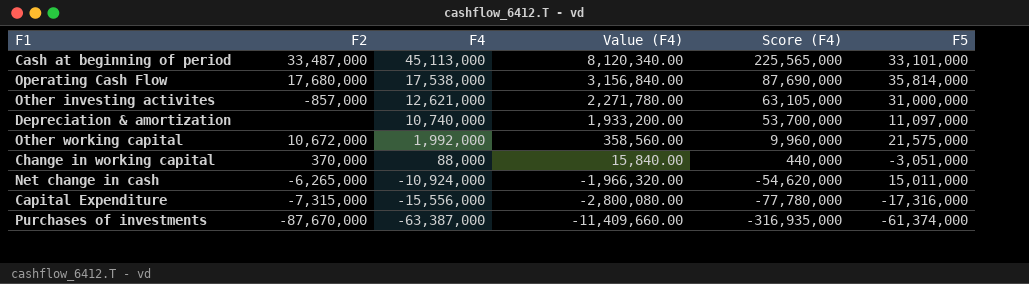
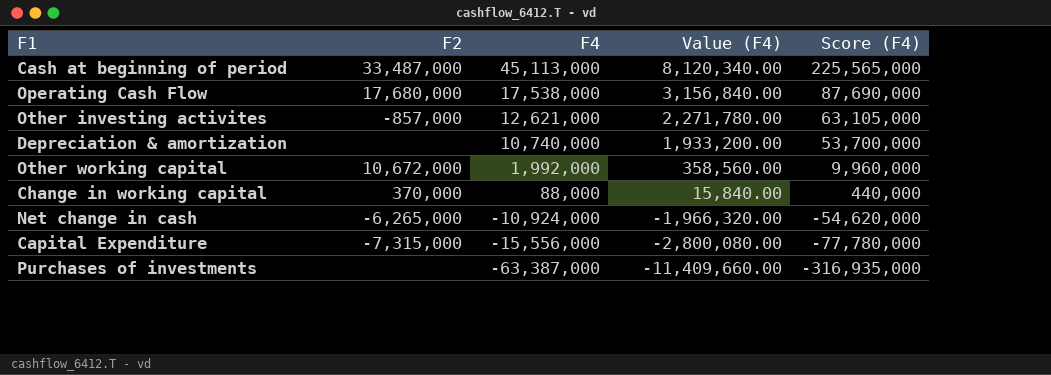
column F5 | position: 6 -> none
Purchases of investments | F2: -87,670,000 -> none

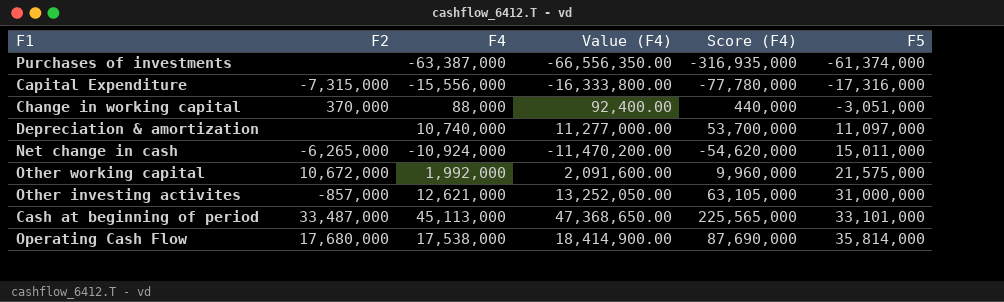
row order: F4 descending -> F5 ascending
column Value (F4) | formula: [F4] * 0.18 -> [F4] * 1.05
column F5 | position: none -> 6

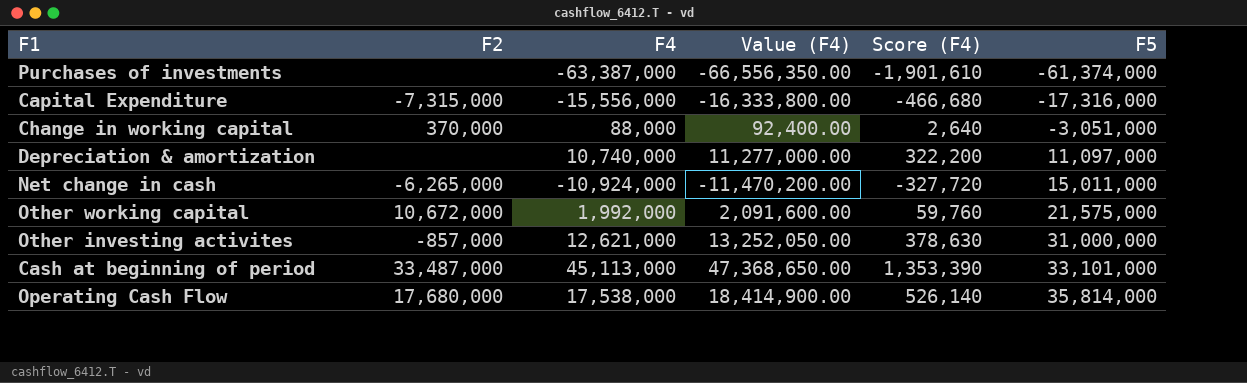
column Score (F4) | formula: [F4] * 5 -> [F4] * 0.03

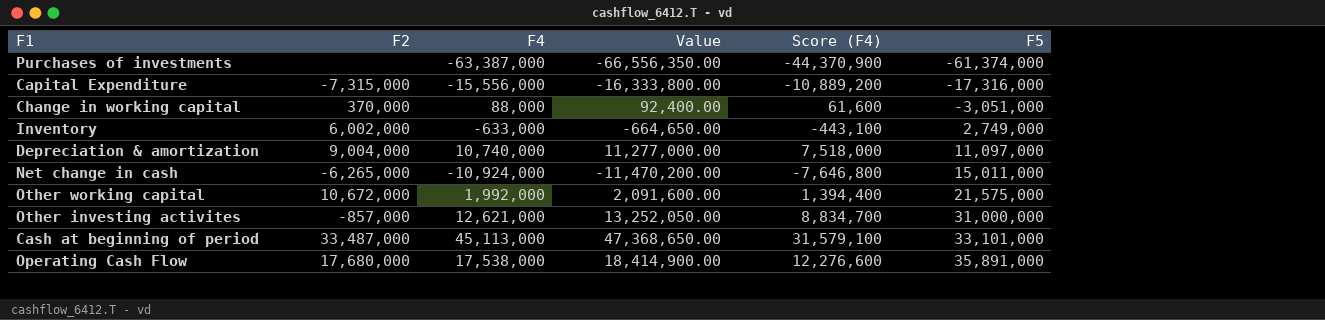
column name: Value (F4) -> Value
column Score (F4) | formula: [F4] * 0.03 -> [F4] * 0.7
row Inventory: none -> 6,002,000 | -633,000 | -664,650.00 | -443,100 | 2,749,000
Depreciation & amortization | F2: none -> 9,004,000
Operating Cash Flow | F5: 35,814,000 -> 35,891,000

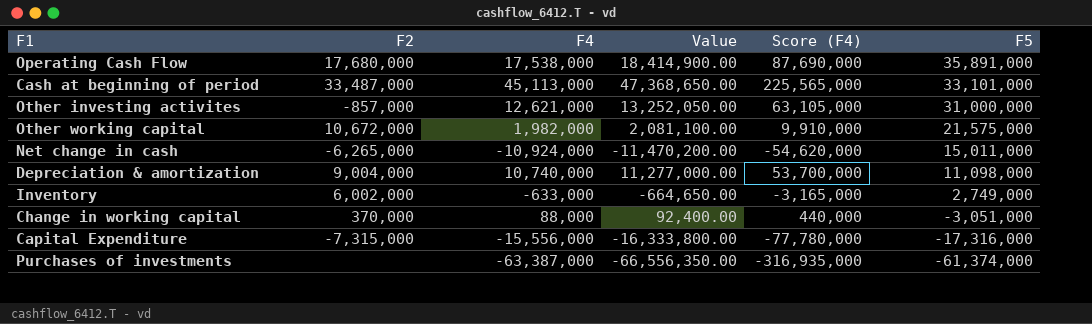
row order: F5 ascending -> F5 descending
column Score (F4) | formula: [F4] * 0.7 -> [F4] * 5
Other working capital | F4: 1,992,000 -> 1,982,000
Other working capital | Value: 2,091,600.00 -> 2,081,100.00
Depreciation & amortization | F5: 11,097,000 -> 11,098,000

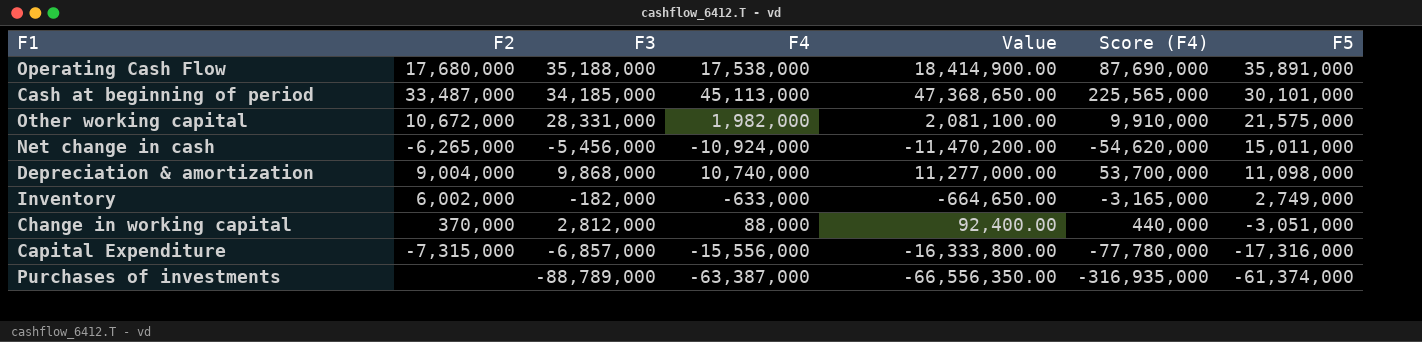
column F3 | position: none -> 3
row Other investing activites: -857,000 | 12,621,000 | 13,252,050.00 | 63,105,000 | 31,000,000 -> none
Cash at beginning of period | F5: 33,101,000 -> 30,101,000

